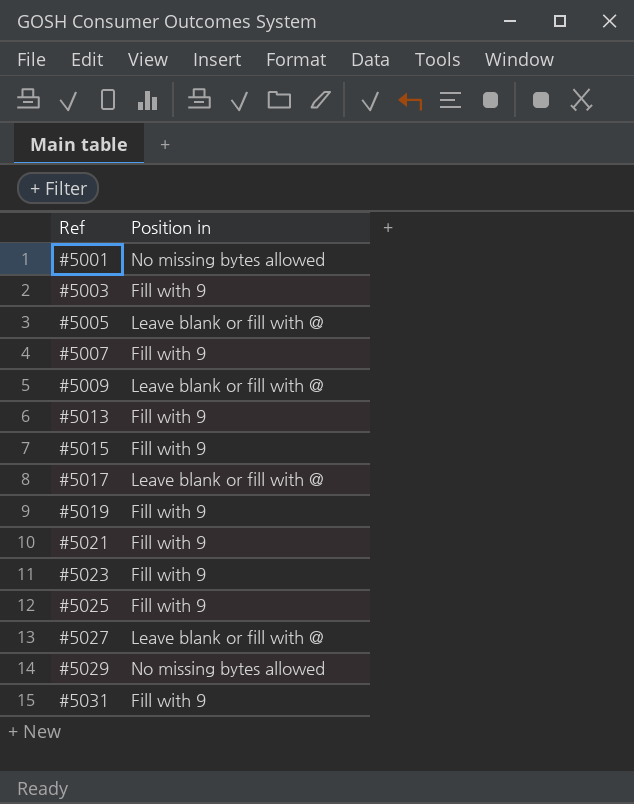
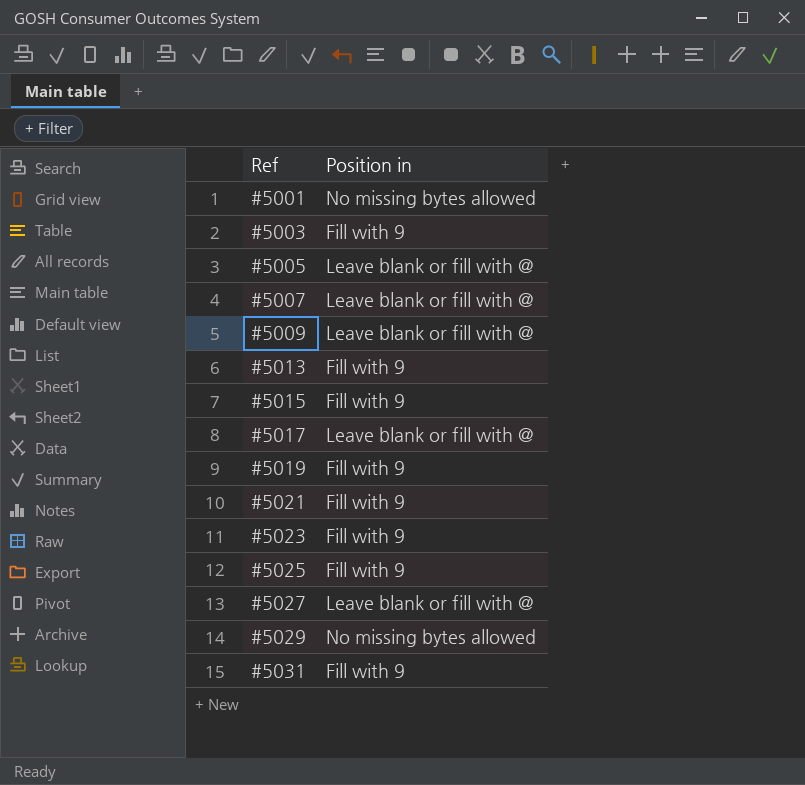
#5007 | Position in: Fill with 9 -> Leave blank or fill with @

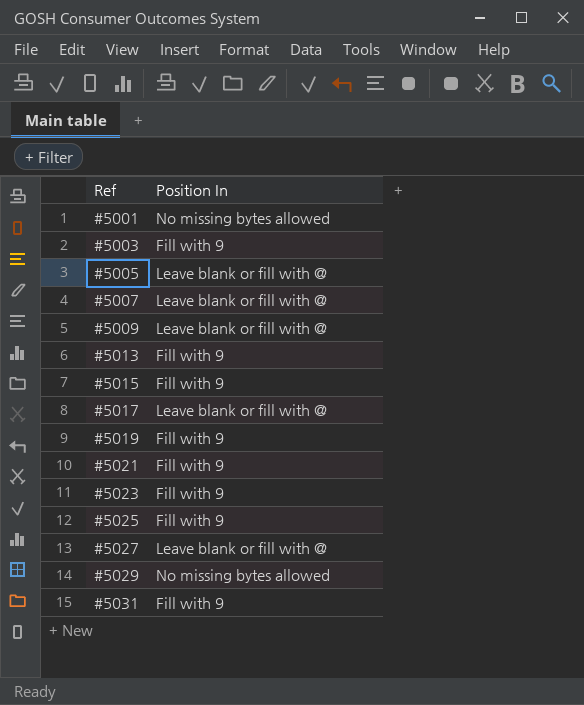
column name: Position in -> Position In

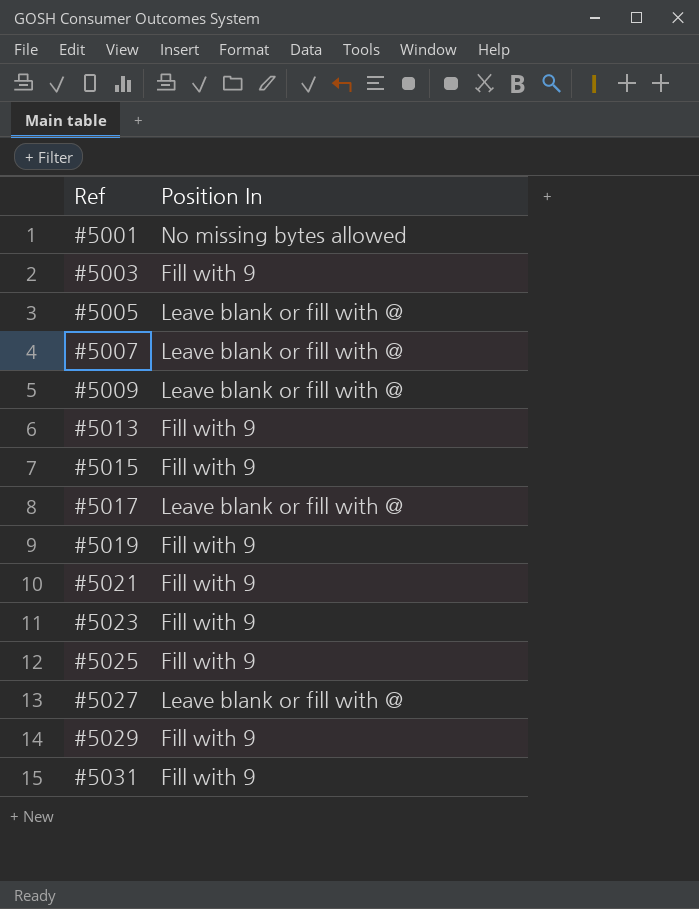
#5029 | Position In: No missing bytes allowed -> Fill with 9

